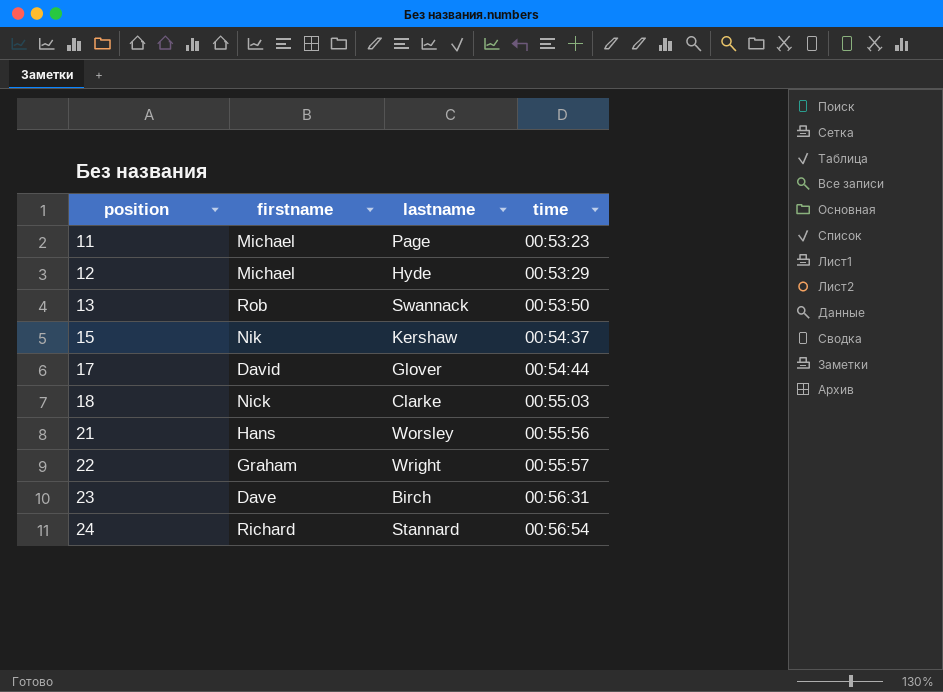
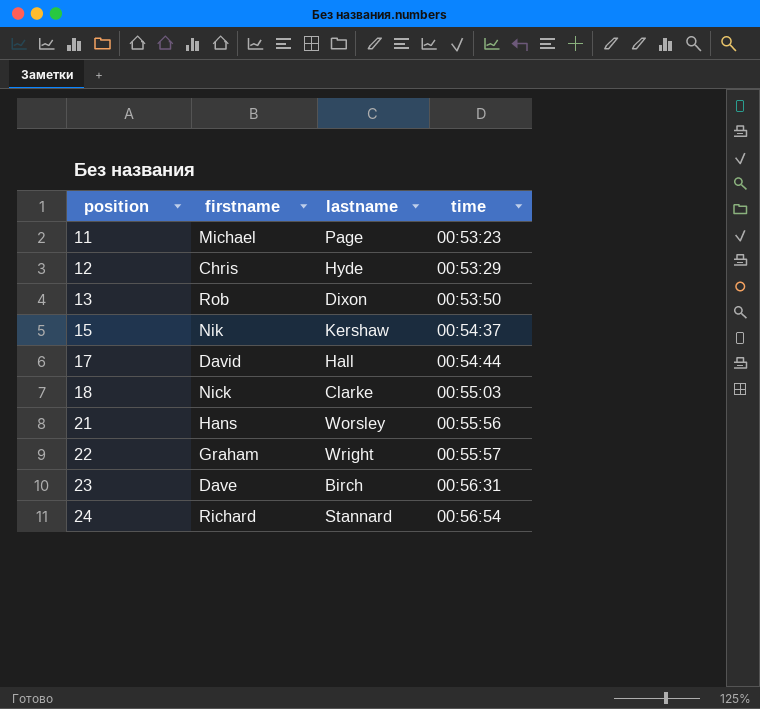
12 | firstname: Michael -> Chris
13 | lastname: Swannack -> Dixon
17 | lastname: Glover -> Hall

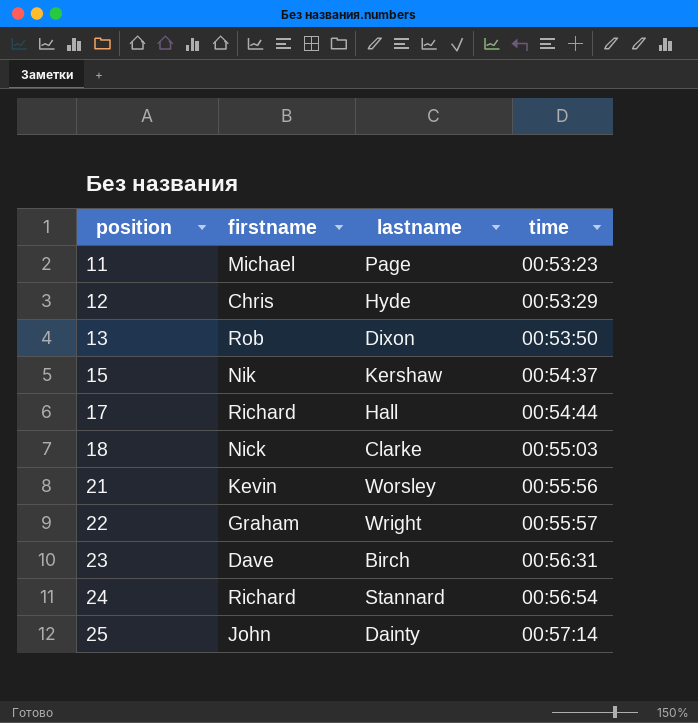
17 | firstname: David -> Richard
21 | firstname: Hans -> Kevin
row 25: none -> John | Dainty | 00:57:14

